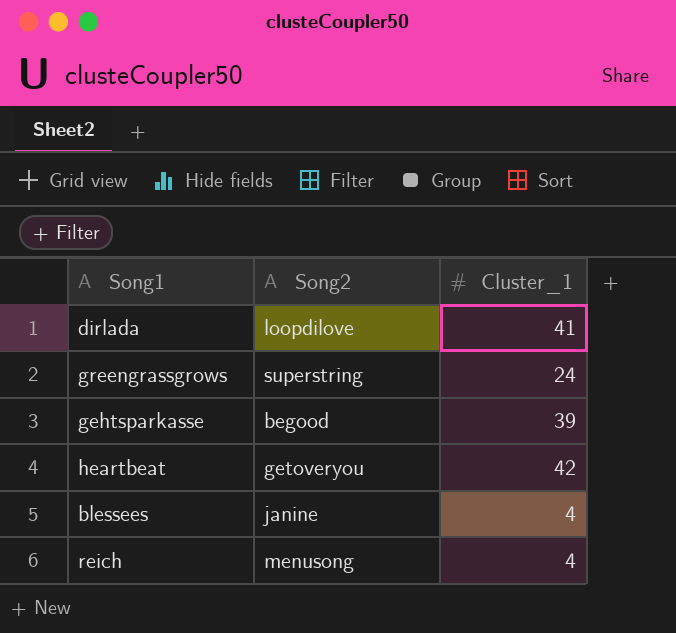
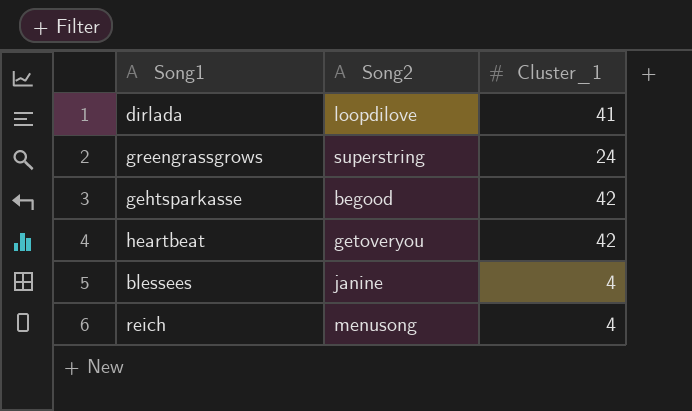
gehtsparkasse | Cluster_1: 39 -> 42

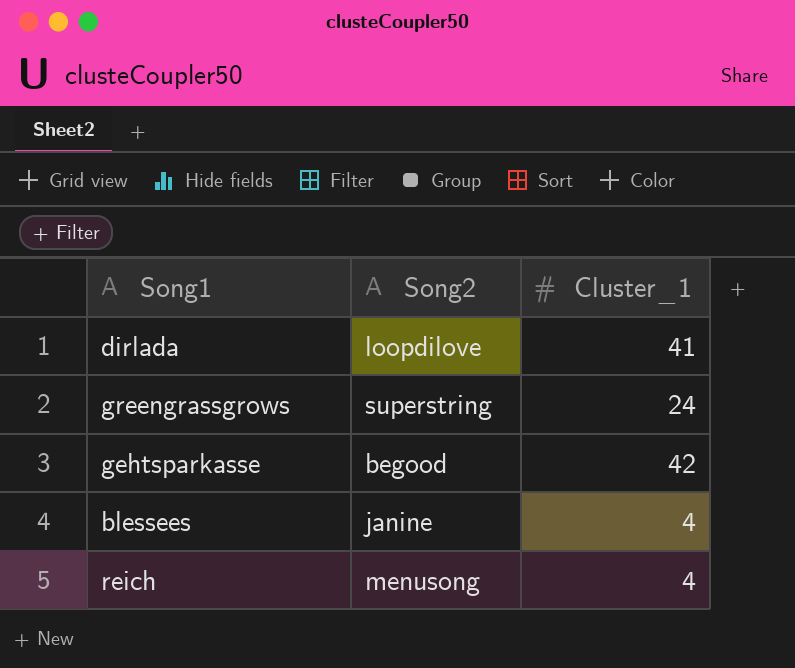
row heartbeat: getoveryou | 42 -> none

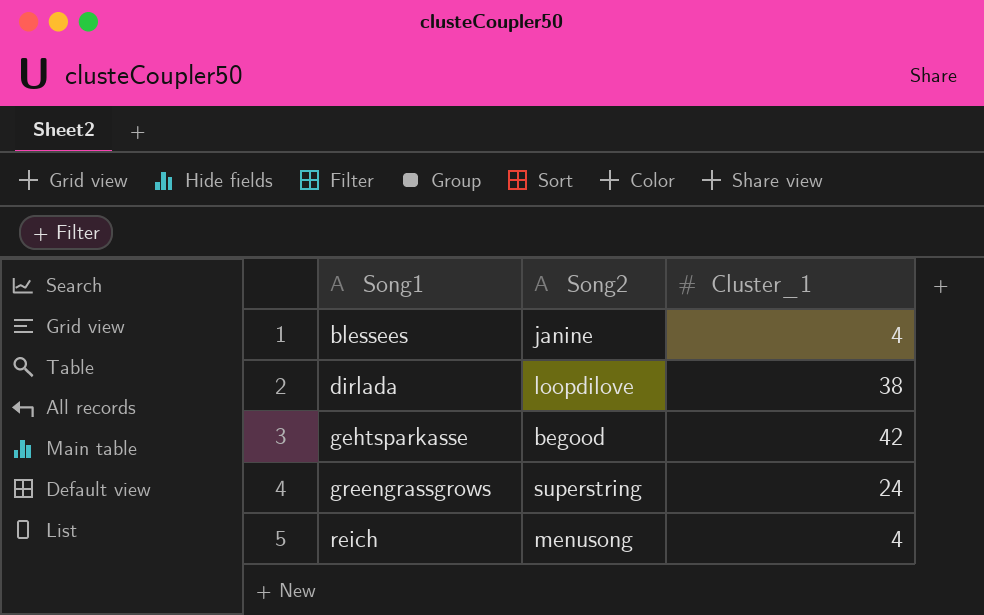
row order: none -> Song1 ascending
dirlada | Cluster_1: 41 -> 38

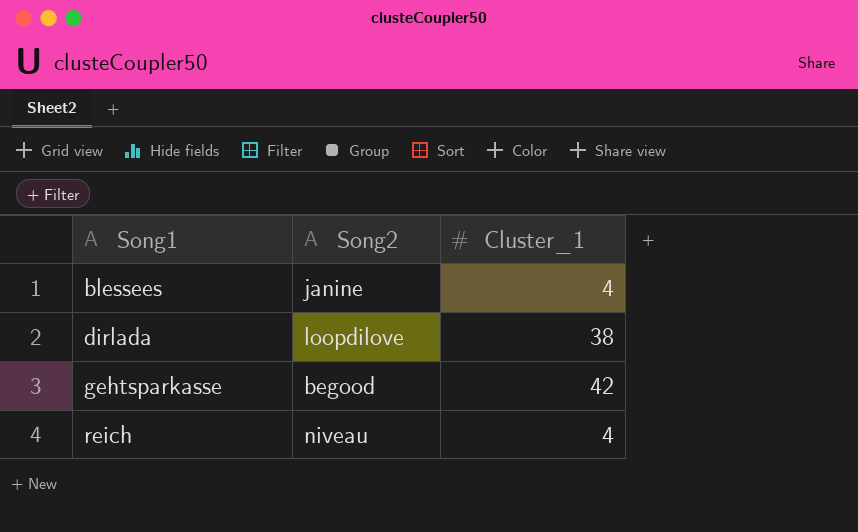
row greengrassgrows: superstring | 24 -> none
reich | Song2: menusong -> niveau

